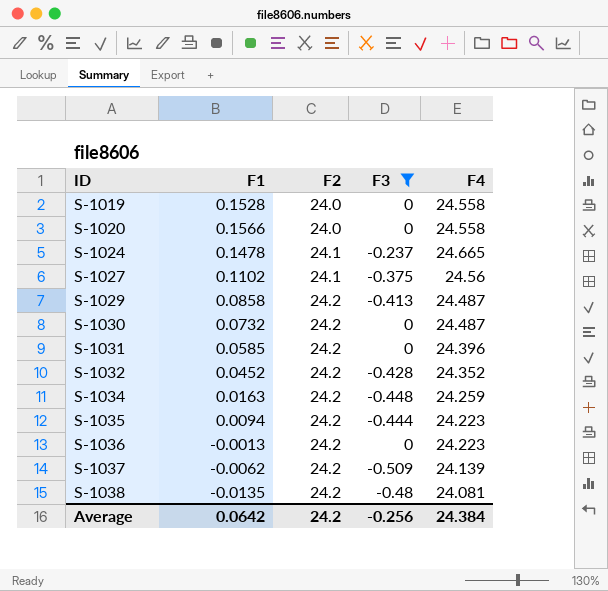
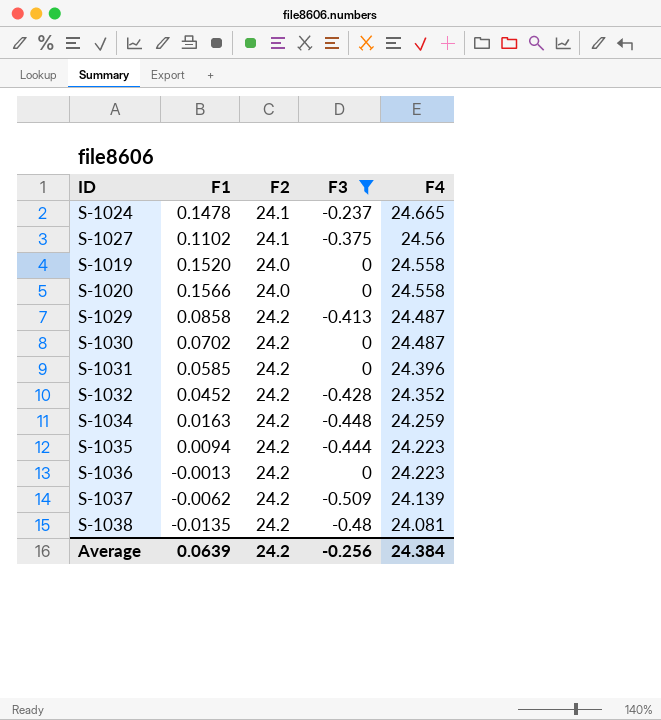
row order: ID ascending -> F4 descending
S-1019 | F1: 0.1528 -> 0.1520
S-1030 | F1: 0.0732 -> 0.0702
Average | F1: 0.0642 -> 0.0639

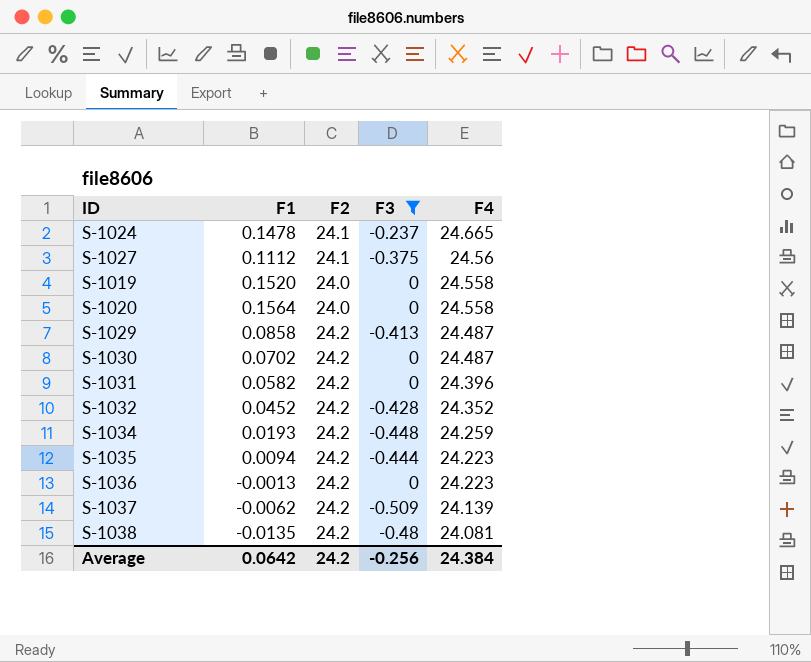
S-1027 | F1: 0.1102 -> 0.1112
S-1020 | F1: 0.1566 -> 0.1564
S-1031 | F1: 0.0585 -> 0.0582
S-1034 | F1: 0.0163 -> 0.0193
Average | F1: 0.0639 -> 0.0642

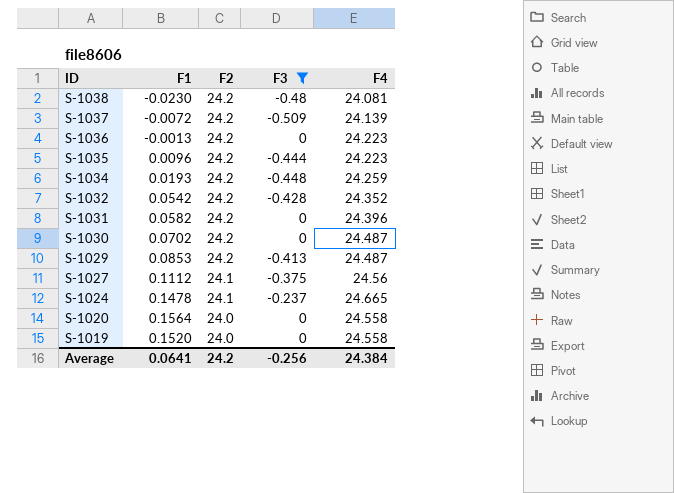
row order: F4 descending -> ID descending
S-1038 | F1: -0.0135 -> -0.0230
S-1037 | F1: -0.0062 -> -0.0072
S-1035 | F1: 0.0094 -> 0.0096
S-1032 | F1: 0.0452 -> 0.0542
S-1029 | F1: 0.0858 -> 0.0853
Average | F1: 0.0642 -> 0.0641

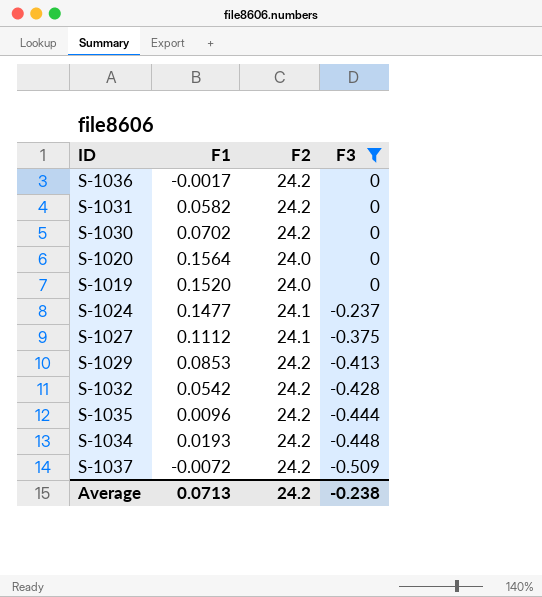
row order: ID descending -> F3 descending
column F4 | position: 5 -> none
row S-1038: -0.0230 | 24.2 | -0.48 | 24.081 -> none
S-1036 | F1: -0.0013 -> -0.0017
S-1024 | F1: 0.1478 -> 0.1477
Average | F1: 0.0641 -> 0.0713
Average | F3: -0.256 -> -0.238

